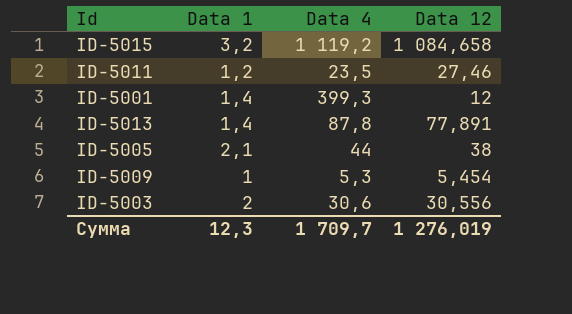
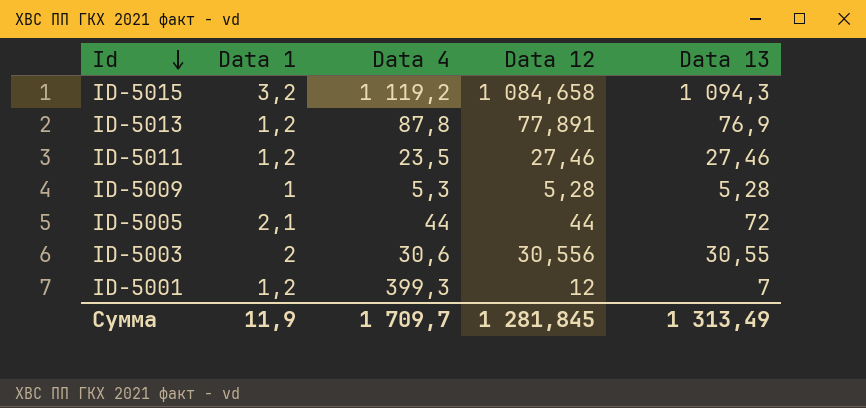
row order: none -> Id descending
column Data 13 | position: none -> 5
ID-5013 | Data 1: 1,4 -> 1,2
ID-5009 | Data 12: 5,454 -> 5,28
ID-5005 | Data 12: 38 -> 44
ID-5001 | Data 1: 1,4 -> 1,2
Сумма | Data 1: 12,3 -> 11,9
Сумма | Data 12: 1 276,019 -> 1 281,845

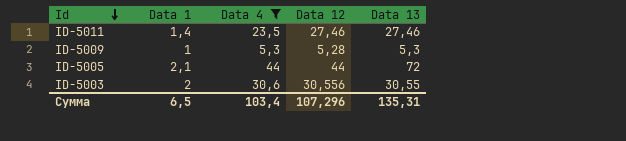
filter: none -> Data 4 <= 44
ID-5011 | Data 1: 1,2 -> 1,4
ID-5009 | Data 13: 5,28 -> 5,3
Сумма | Data 1: 11,9 -> 6,5
Сумма | Data 4: 1 709,7 -> 103,4
Сумма | Data 12: 1 281,845 -> 107,296
Сумма | Data 13: 1 313,49 -> 135,31

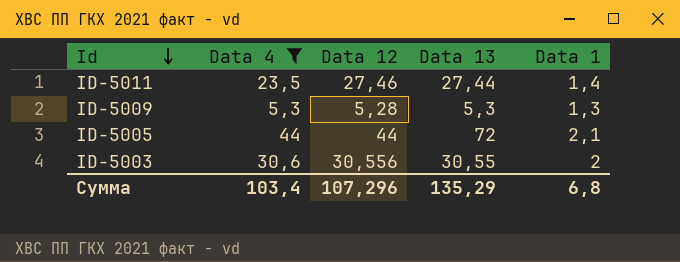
column Data 1 | position: 2 -> 5
ID-5011 | Data 13: 27,46 -> 27,44
ID-5009 | Data 1: 1 -> 1,3
Сумма | Data 13: 135,31 -> 135,29
Сумма | Data 1: 6,5 -> 6,8

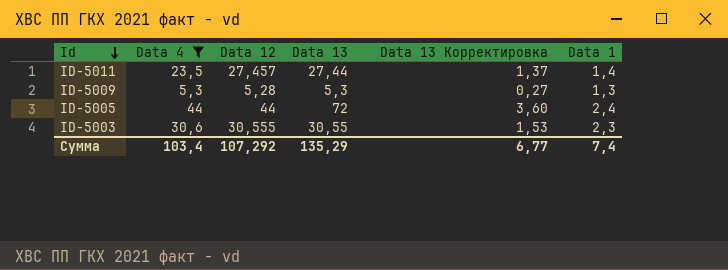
column Data 13 Корректировка | formula: none -> [Data 13] * 0,05
ID-5011 | Data 12: 27,46 -> 27,457
ID-5005 | Data 1: 2,1 -> 2,4
ID-5003 | Data 12: 30,556 -> 30,555
ID-5003 | Data 1: 2 -> 2,3
Сумма | Data 12: 107,296 -> 107,292
Сумма | Data 1: 6,8 -> 7,4

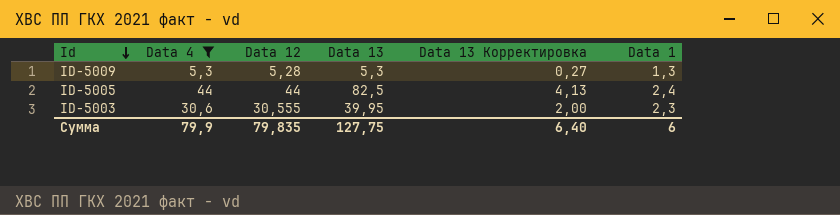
row ID-5011: 23,5 | 27,457 | 27,44 | 1,37 | 1,4 -> none
ID-5005 | Data 13: 72 -> 82,5
ID-5005 | Data 13 Корректировка: 3,60 -> 4,13
ID-5003 | Data 13: 30,55 -> 39,95
ID-5003 | Data 13 Корректировка: 1,53 -> 2,00
Сумма | Data 4: 103,4 -> 79,9
Сумма | Data 12: 107,292 -> 79,835
Сумма | Data 13: 135,29 -> 127,75
Сумма | Data 13 Корректировка: 6,77 -> 6,40
Сумма | Data 1: 7,4 -> 6

